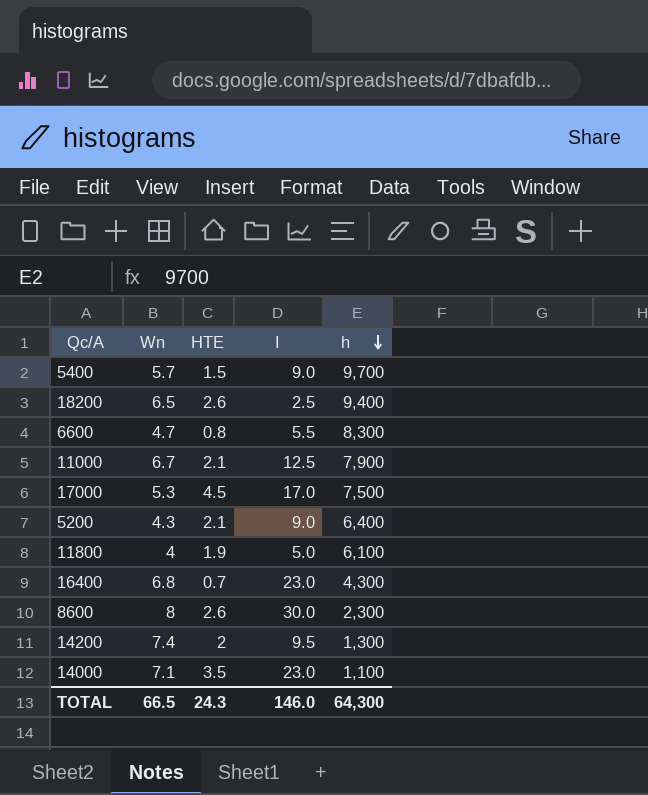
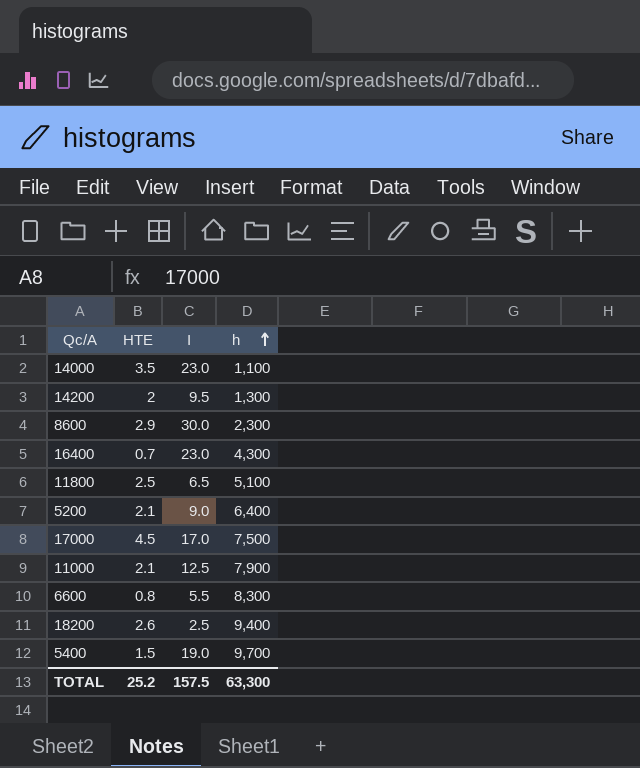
row order: h descending -> h ascending
column Wn | position: 2 -> none
8600 | HTE: 2.6 -> 2.9
11800 | HTE: 1.9 -> 2.5
11800 | I: 5.0 -> 6.5
11800 | h: 6,100 -> 5,100
5400 | I: 9.0 -> 19.0
TOTAL | HTE: 24.3 -> 25.2
TOTAL | I: 146.0 -> 157.5
TOTAL | h: 64,300 -> 63,300

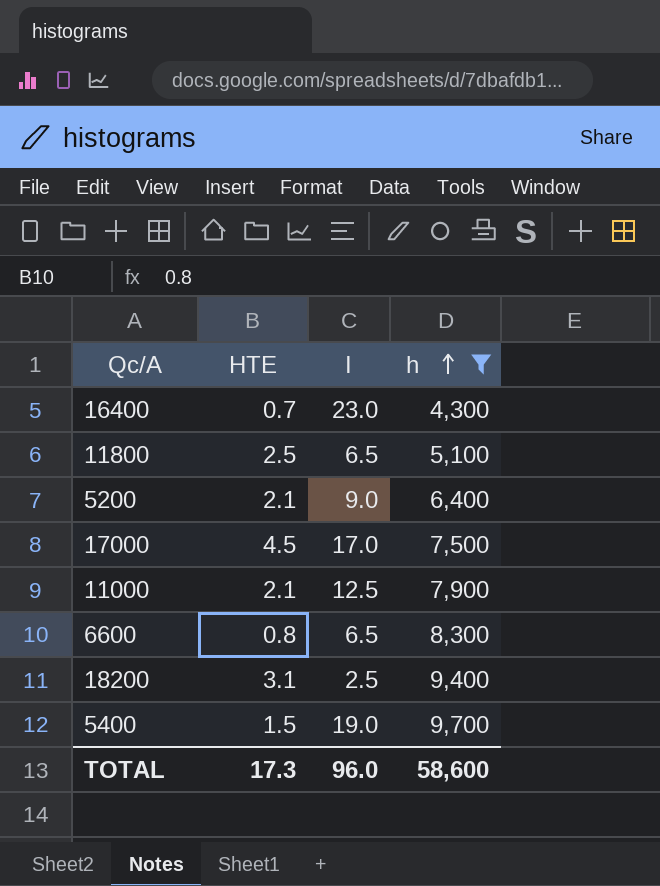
filter: none -> h >= 4,300
6600 | I: 5.5 -> 6.5
18200 | HTE: 2.6 -> 3.1
TOTAL | HTE: 25.2 -> 17.3
TOTAL | I: 157.5 -> 96.0
TOTAL | h: 63,300 -> 58,600

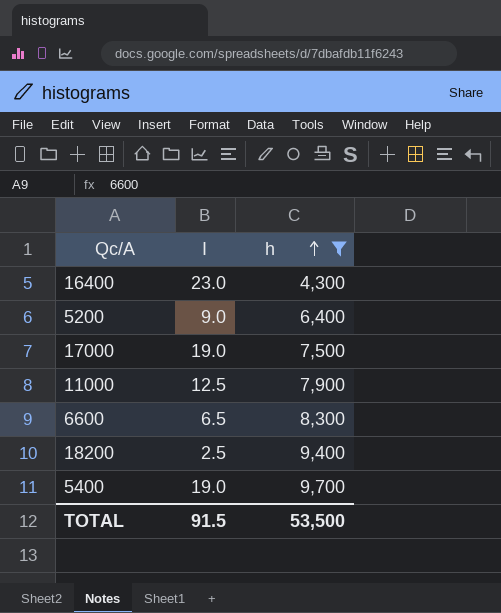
column HTE | position: 2 -> none
row 11800: 2.5 | 6.5 | 5,100 -> none
17000 | I: 17.0 -> 19.0
TOTAL | I: 96.0 -> 91.5
TOTAL | h: 58,600 -> 53,500

